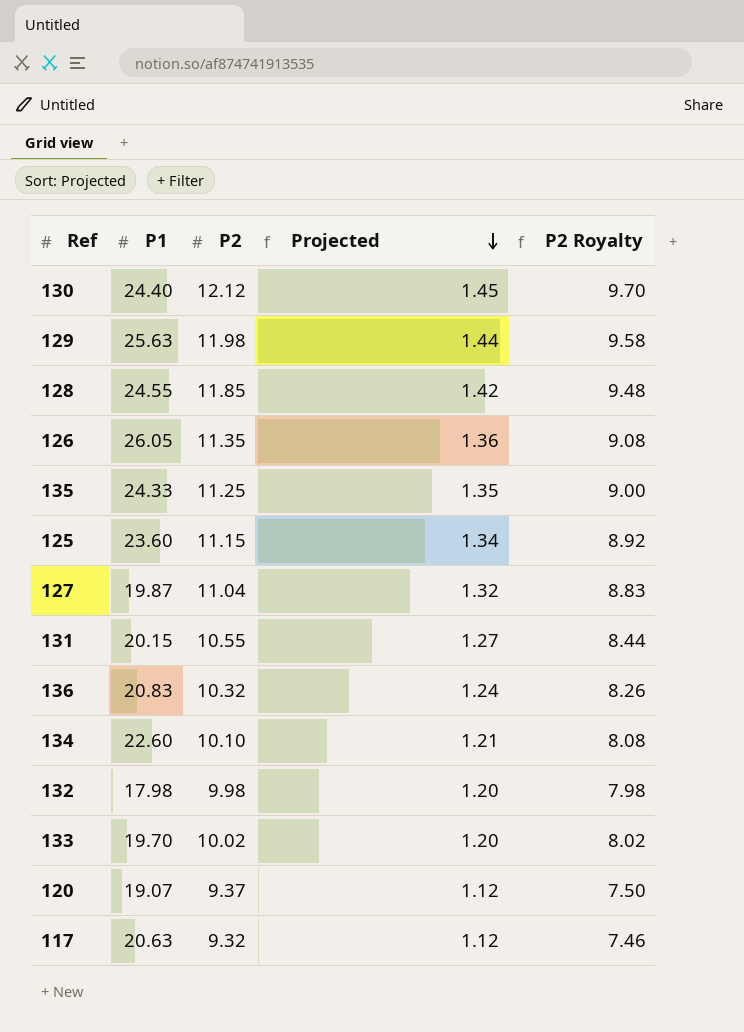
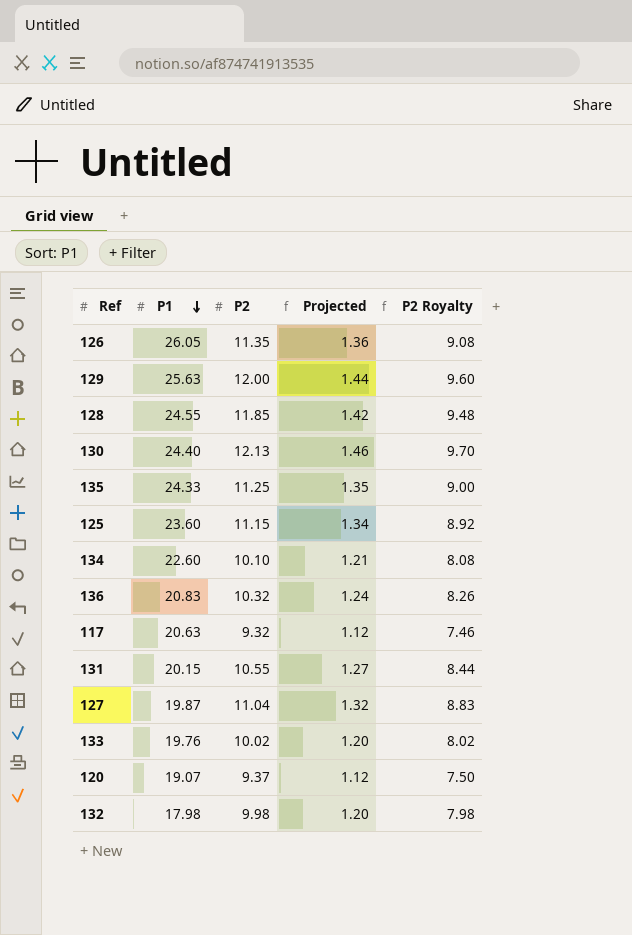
row order: Projected descending -> P1 descending
129 | P2: 11.98 -> 12.00
129 | P2 Royalty: 9.58 -> 9.60
130 | P2: 12.12 -> 12.13
130 | Projected: 1.45 -> 1.46
133 | P1: 19.70 -> 19.76

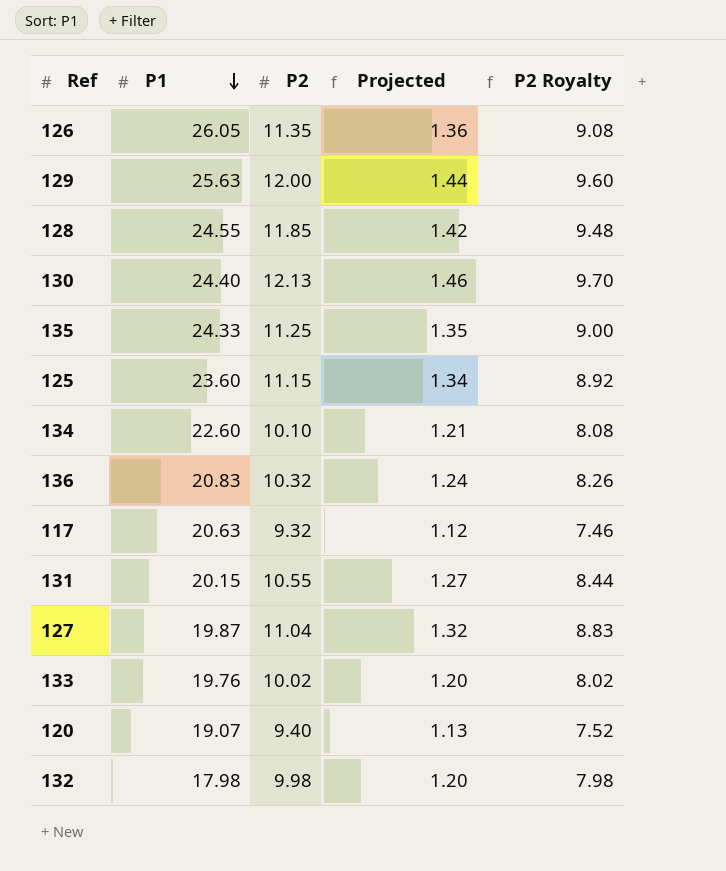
120 | P2: 9.37 -> 9.40
120 | Projected: 1.12 -> 1.13
120 | P2 Royalty: 7.50 -> 7.52

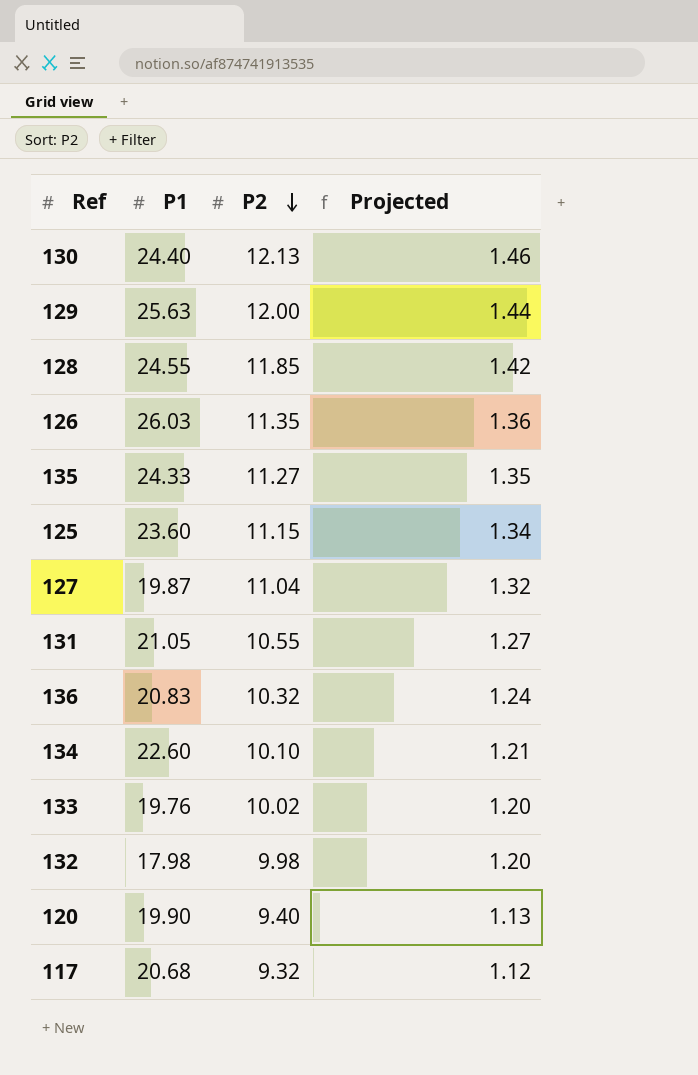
row order: P1 descending -> P2 descending
column P2 Royalty | formula: [P2] * 0.8 -> none
126 | P1: 26.05 -> 26.03
135 | P2: 11.25 -> 11.27
131 | P1: 20.15 -> 21.05
120 | P1: 19.07 -> 19.90
117 | P1: 20.63 -> 20.68

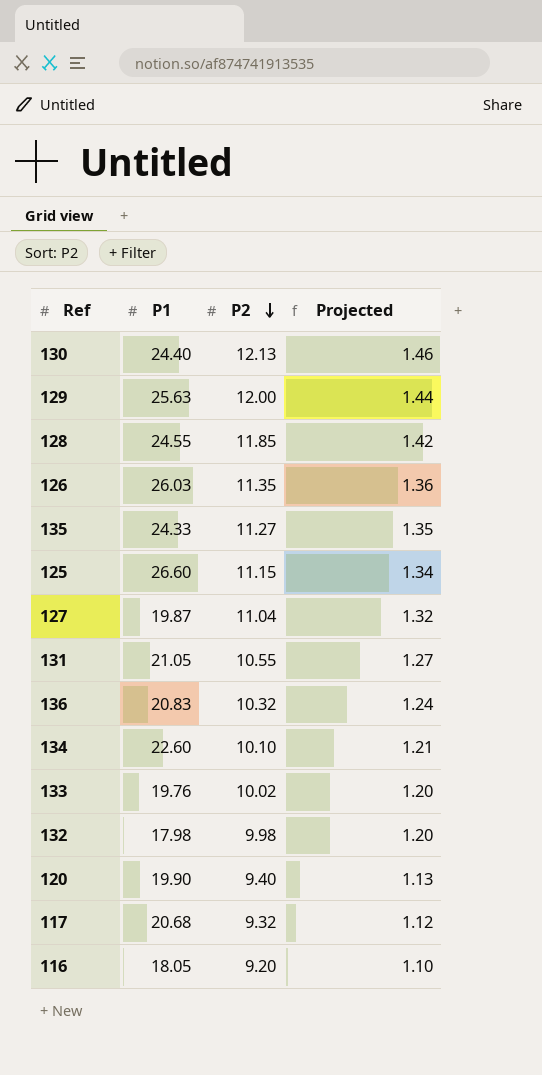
125 | P1: 23.60 -> 26.60
row 116: none -> 18.05 | 9.20 | 1.10

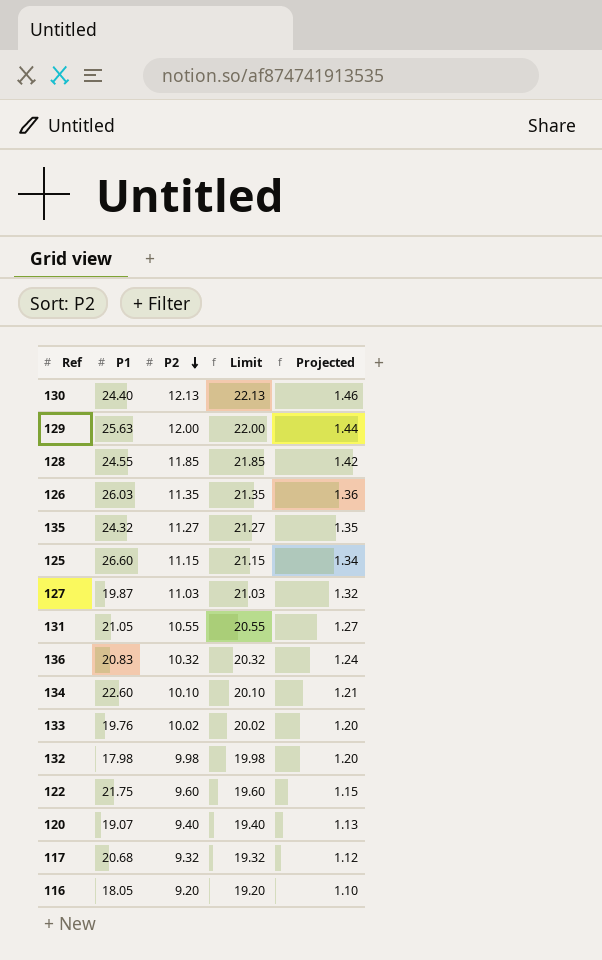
column Limit | formula: none -> [P2] + 10
135 | P1: 24.33 -> 24.32
127 | P2: 11.04 -> 11.03
row 122: none -> 21.75 | 9.60 | 19.60 | 1.15
120 | P1: 19.90 -> 19.07

